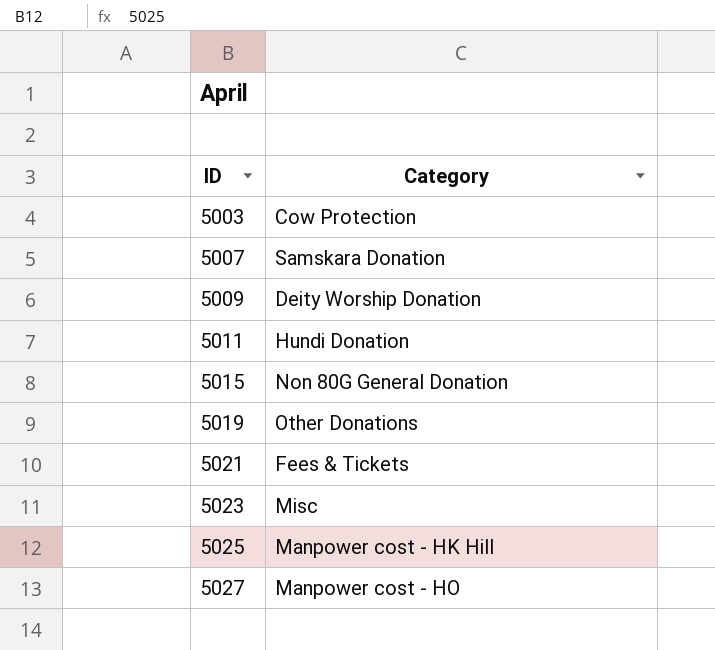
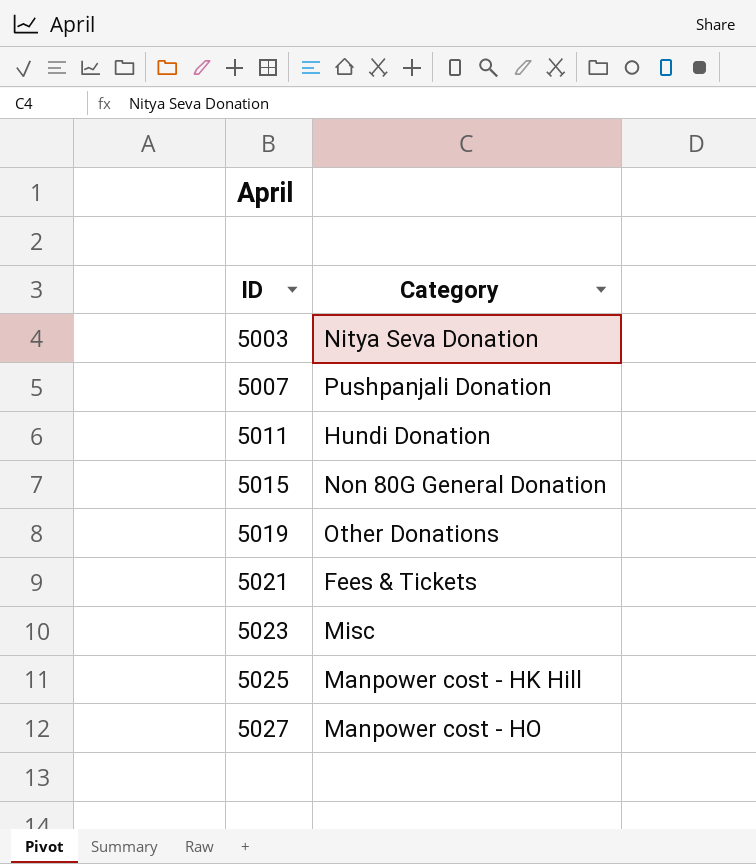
row 5009: Deity Worship Donation -> none
5003 | Category: Cow Protection -> Nitya Seva Donation
5007 | Category: Samskara Donation -> Pushpanjali Donation

